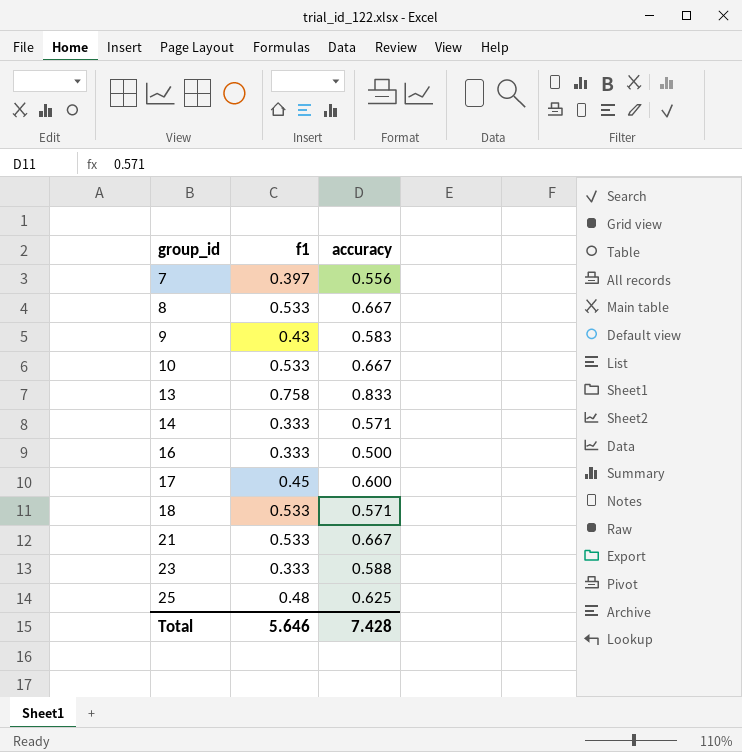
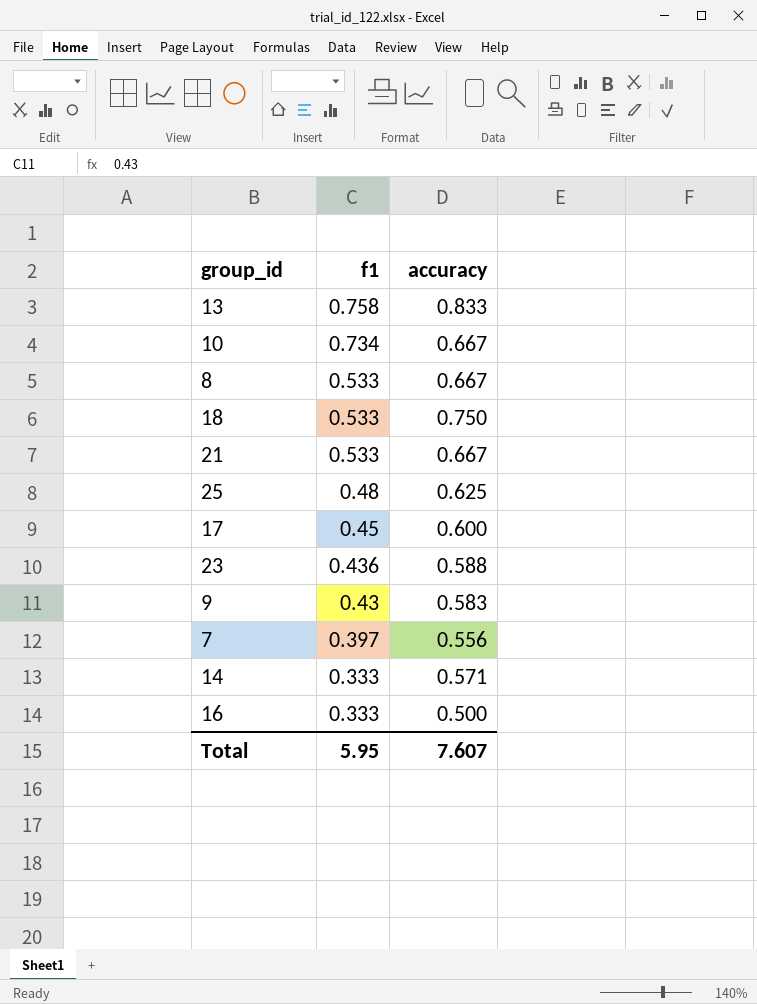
row order: group_id ascending -> f1 descending
10 | f1: 0.533 -> 0.734
18 | accuracy: 0.571 -> 0.750
23 | f1: 0.333 -> 0.436
Total | f1: 5.646 -> 5.95
Total | accuracy: 7.428 -> 7.607

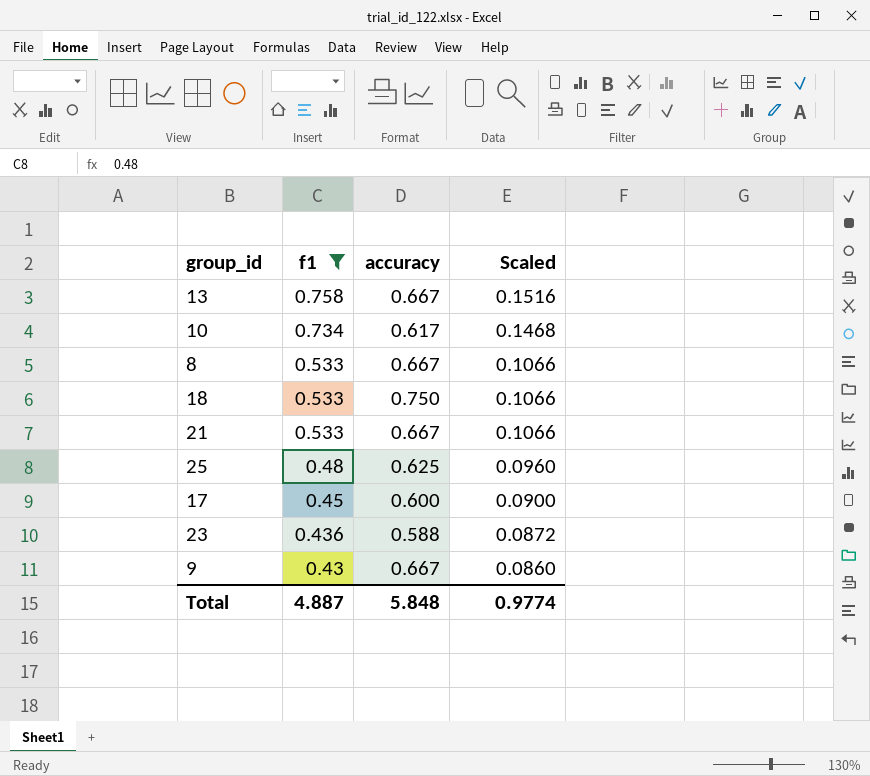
filter: none -> f1 >= 0.43
column Scaled | formula: none -> [f1] * 0.2
13 | accuracy: 0.833 -> 0.667
10 | accuracy: 0.667 -> 0.617
9 | accuracy: 0.583 -> 0.667
Total | f1: 5.95 -> 4.887
Total | accuracy: 7.607 -> 5.848

